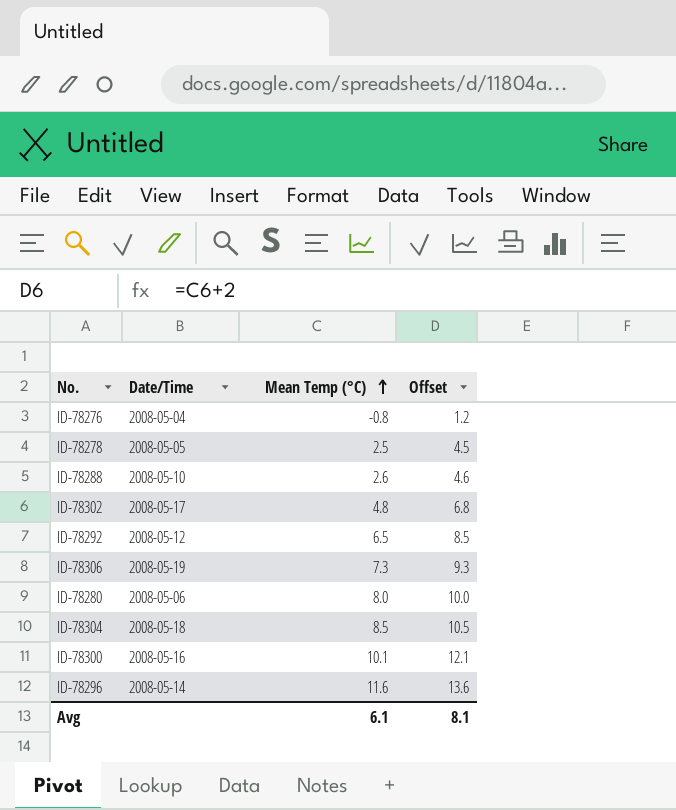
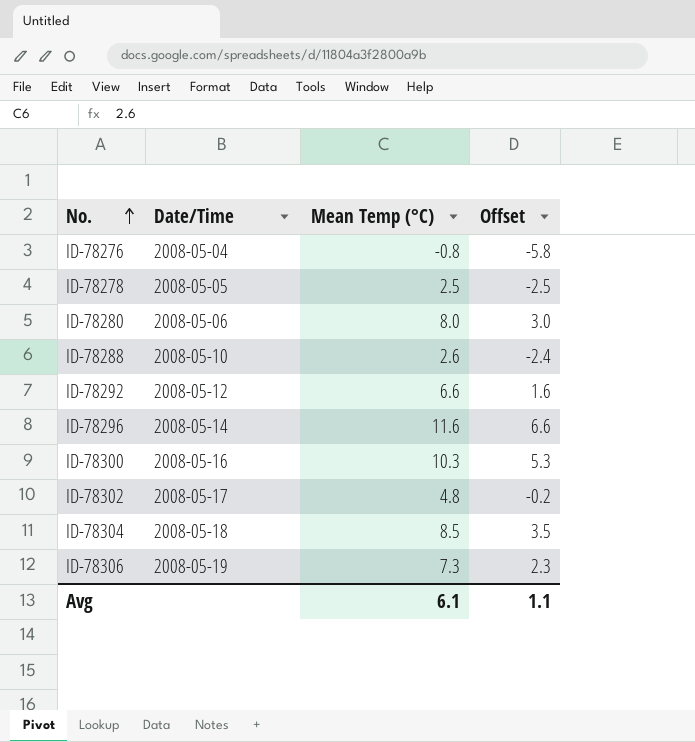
row order: Mean Temp (°C) ascending -> No. ascending
column Offset | formula: [Mean Temp (°C)] + 2 -> [Mean Temp (°C)] - 5
ID-78292 | Mean Temp (°C): 6.5 -> 6.6
ID-78300 | Mean Temp (°C): 10.1 -> 10.3
Avg | Offset: 8.1 -> 1.1

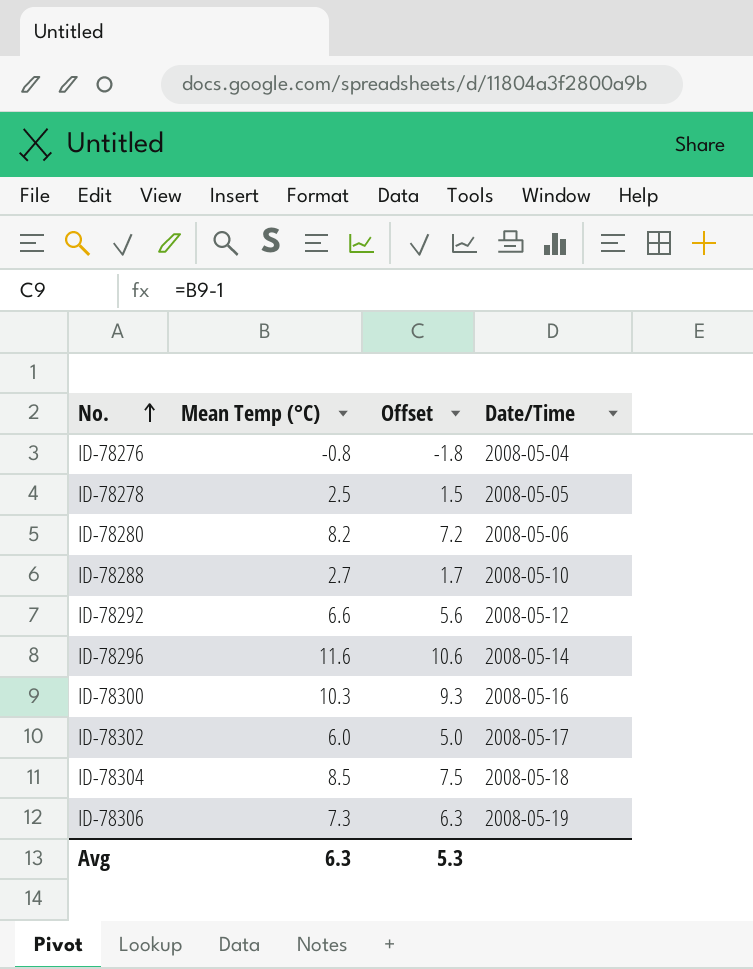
column Offset | formula: [Mean Temp (°C)] - 5 -> [Mean Temp (°C)] - 1
column Date/Time | position: 2 -> 4
ID-78280 | Mean Temp (°C): 8.0 -> 8.2
ID-78288 | Mean Temp (°C): 2.6 -> 2.7
ID-78302 | Mean Temp (°C): 4.8 -> 6.0
Avg | Mean Temp (°C): 6.1 -> 6.3
Avg | Offset: 1.1 -> 5.3

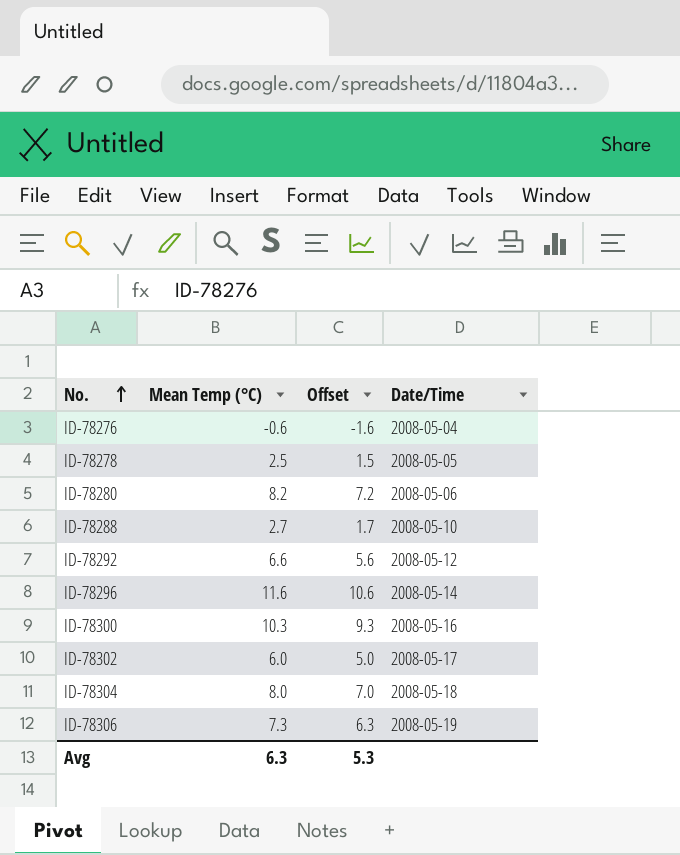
ID-78276 | Mean Temp (°C): -0.8 -> -0.6
ID-78276 | Offset: -1.8 -> -1.6
ID-78304 | Mean Temp (°C): 8.5 -> 8.0
ID-78304 | Offset: 7.5 -> 7.0

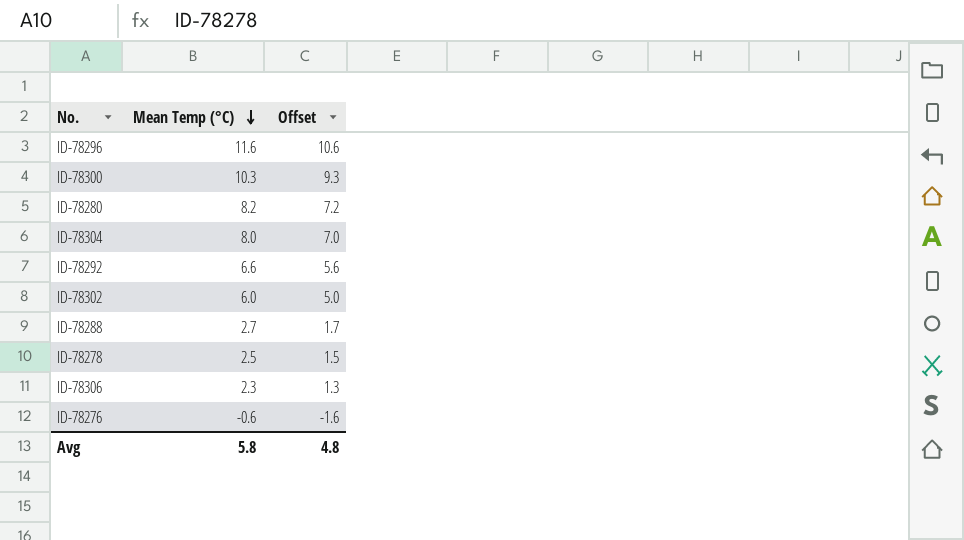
row order: No. ascending -> Mean Temp (°C) descending
column Date/Time | position: 4 -> none
ID-78306 | Mean Temp (°C): 7.3 -> 2.3
ID-78306 | Offset: 6.3 -> 1.3
Avg | Mean Temp (°C): 6.3 -> 5.8
Avg | Offset: 5.3 -> 4.8

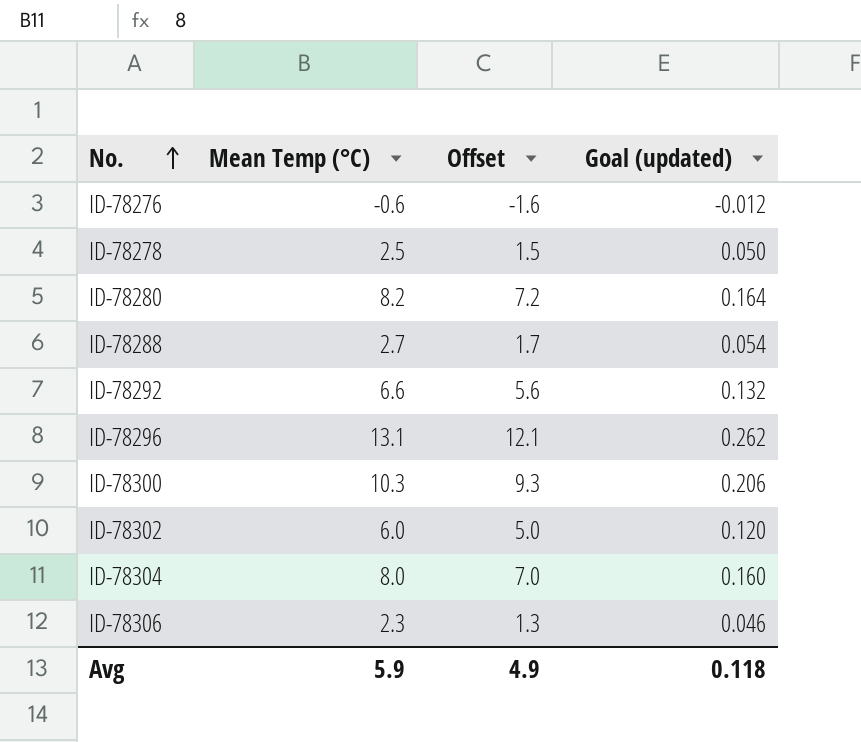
row order: Mean Temp (°C) descending -> No. ascending
column Goal (updated) | formula: none -> [Mean Temp (°C)] * 0.02
ID-78296 | Mean Temp (°C): 11.6 -> 13.1
ID-78296 | Offset: 10.6 -> 12.1
Avg | Mean Temp (°C): 5.8 -> 5.9
Avg | Offset: 4.8 -> 4.9

